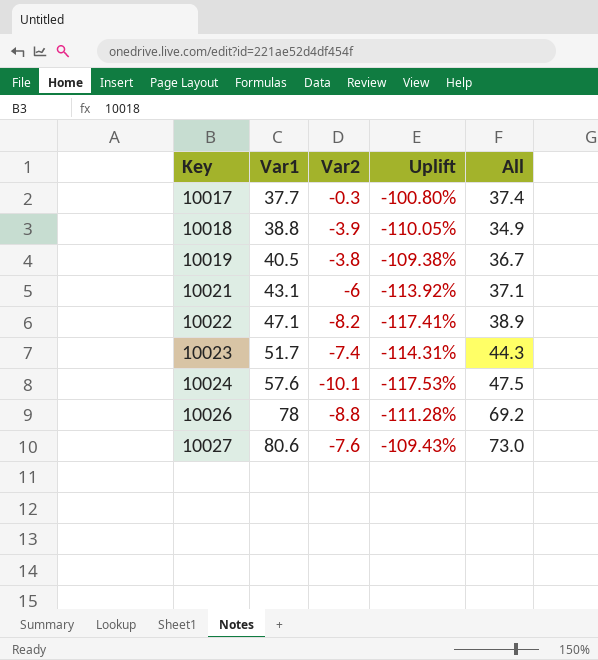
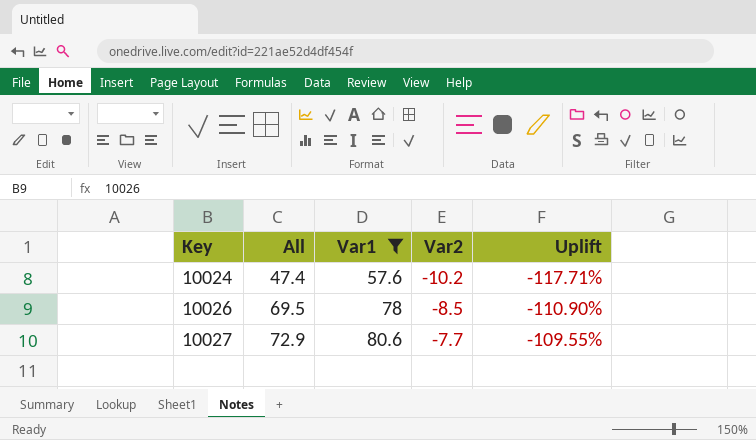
filter: none -> Var1 >= 57.6
column All | position: 5 -> 2
10024 | All: 47.5 -> 47.4
10024 | Var2: -10.1 -> -10.2
10024 | Uplift: -117.53% -> -117.71%
10026 | All: 69.2 -> 69.5
10026 | Var2: -8.8 -> -8.5
10026 | Uplift: -111.28% -> -110.90%
10027 | All: 73.0 -> 72.9
10027 | Var2: -7.6 -> -7.7
10027 | Uplift: -109.43% -> -109.55%

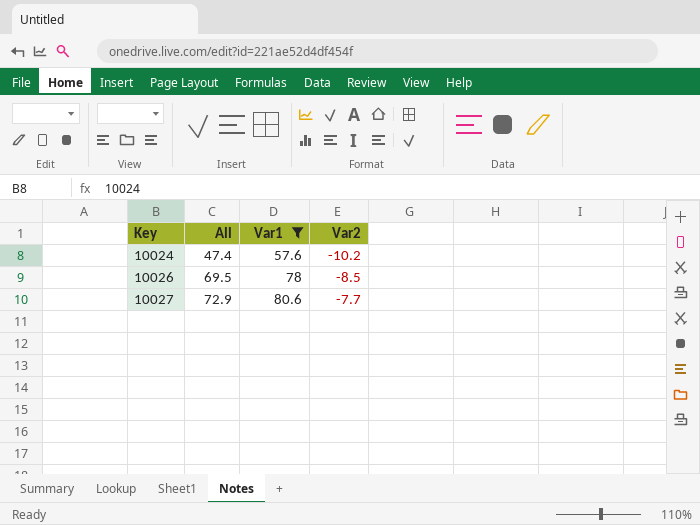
column Uplift | formula: ([Var2] - [Var1]) / [Var1] -> none

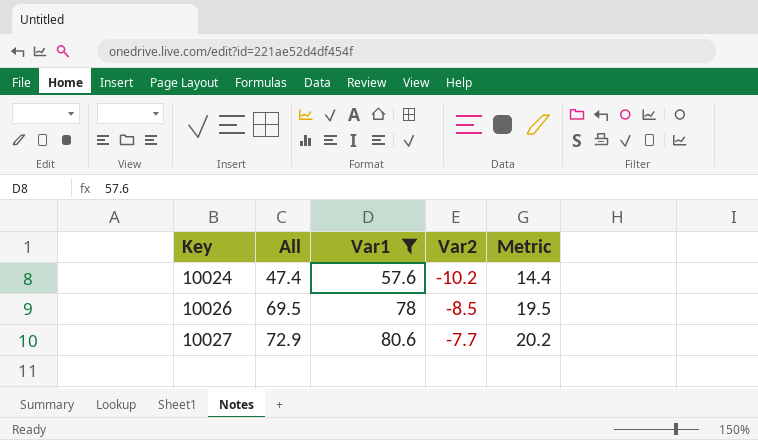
column Metric | formula: none -> [Var1] * 0.25

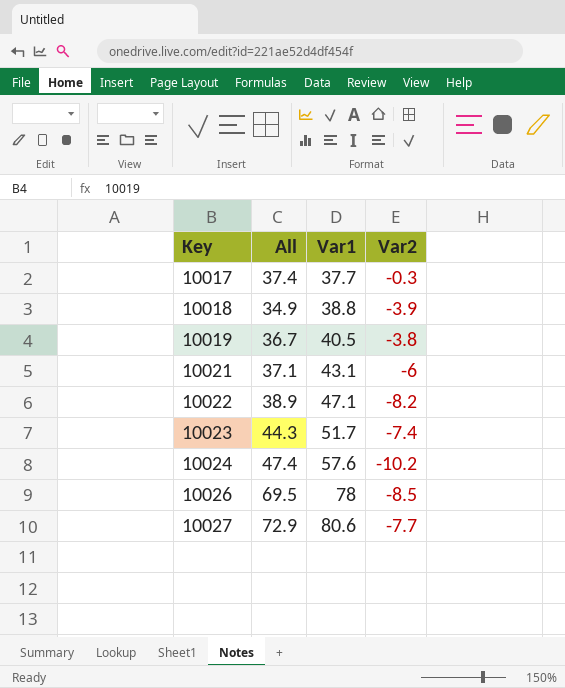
filter: Var1 >= 57.6 -> none
column Metric | formula: [Var1] * 0.25 -> none

